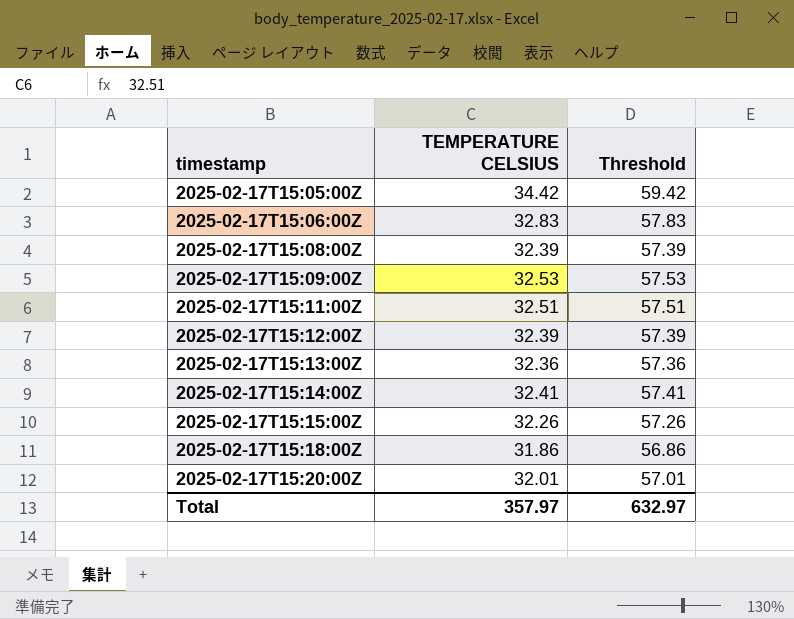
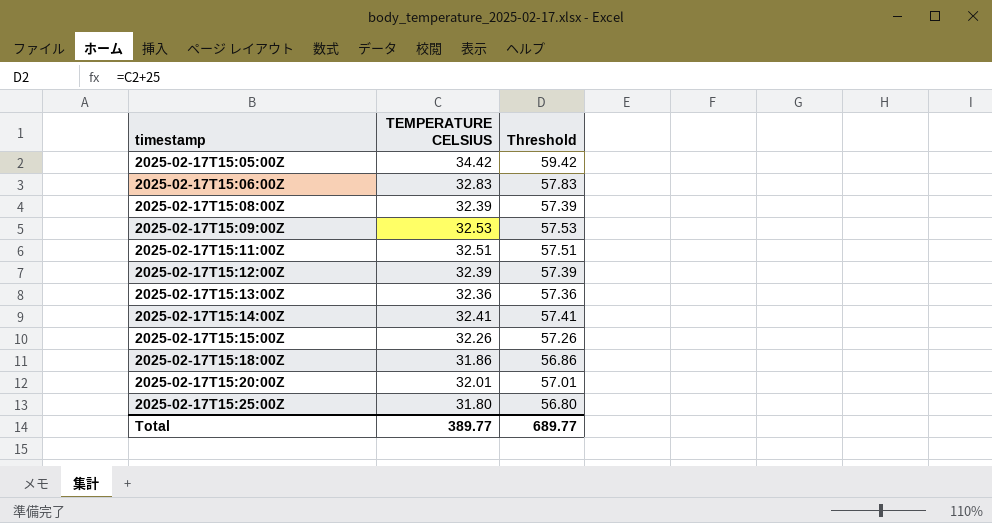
row 2025-02-17T15:25:00Z: none -> 31.80 | 56.80
Total | TEMPERATURE CELSIUS: 357.97 -> 389.77
Total | Threshold: 632.97 -> 689.77

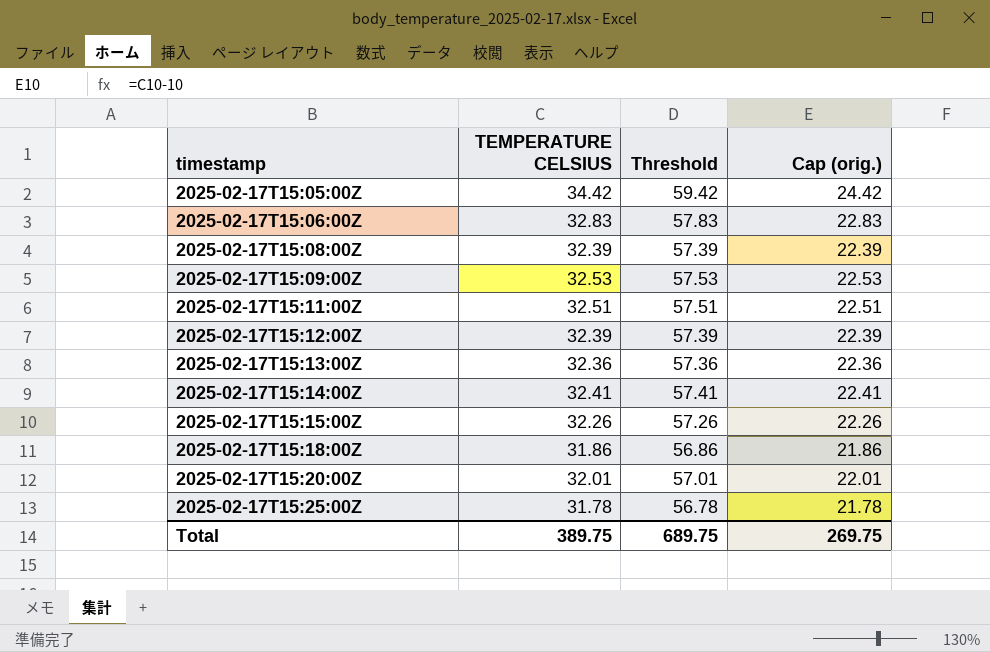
column Cap (orig.) | formula: none -> [TEMPERATURE CELSIUS] - 10
2025-02-17T15:25:00Z | TEMPERATURE CELSIUS: 31.80 -> 31.78
2025-02-17T15:25:00Z | Threshold: 56.80 -> 56.78
Total | TEMPERATURE CELSIUS: 389.77 -> 389.75
Total | Threshold: 689.77 -> 689.75

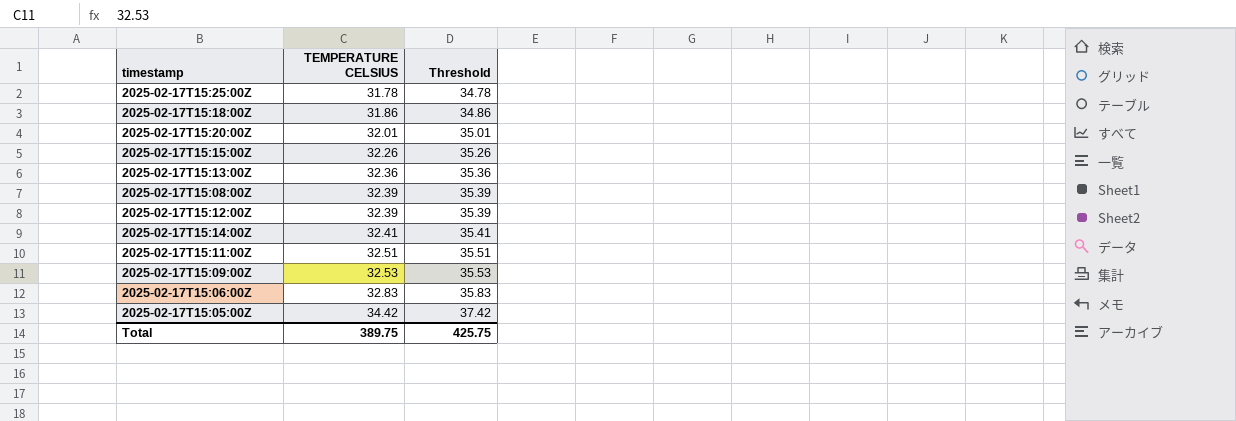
row order: timestamp ascending -> TEMPERATURE CELSIUS ascending
column Cap (orig.) | formula: [TEMPERATURE CELSIUS] - 10 -> none
column Threshold | formula: [TEMPERATURE CELSIUS] + 25 -> [TEMPERATURE CELSIUS] + 3
Total | Threshold: 689.75 -> 425.75

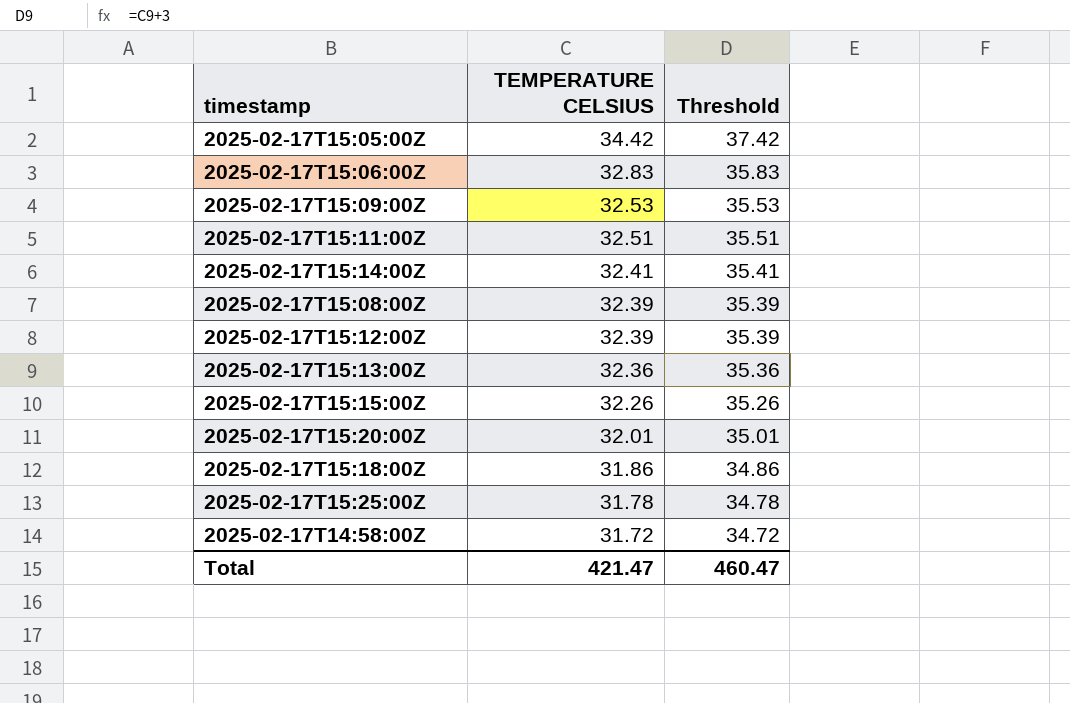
row order: TEMPERATURE CELSIUS ascending -> TEMPERATURE CELSIUS descending
row 2025-02-17T14:58:00Z: none -> 31.72 | 34.72
Total | TEMPERATURE CELSIUS: 389.75 -> 421.47
Total | Threshold: 425.75 -> 460.47

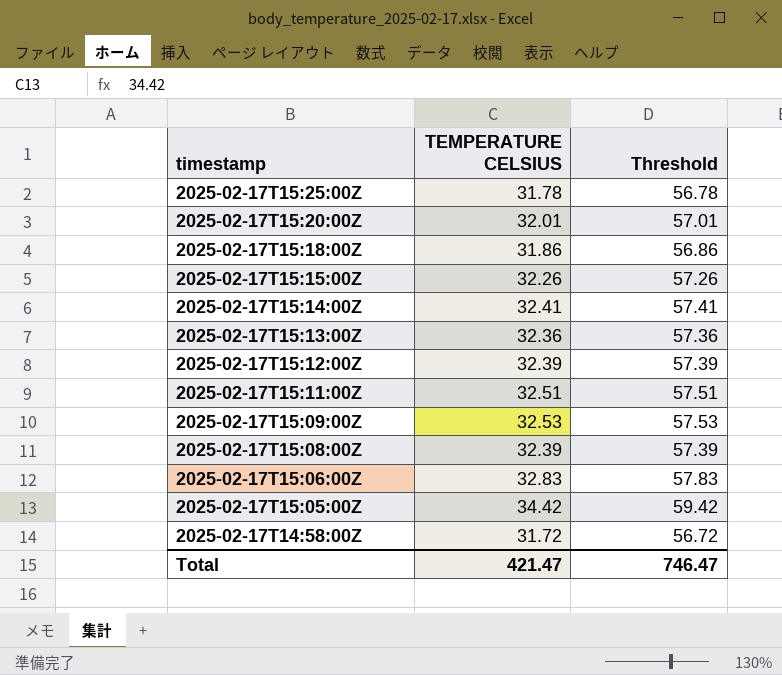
row order: TEMPERATURE CELSIUS descending -> timestamp descending
column Threshold | formula: [TEMPERATURE CELSIUS] + 3 -> [TEMPERATURE CELSIUS] + 25
Total | Threshold: 460.47 -> 746.47

